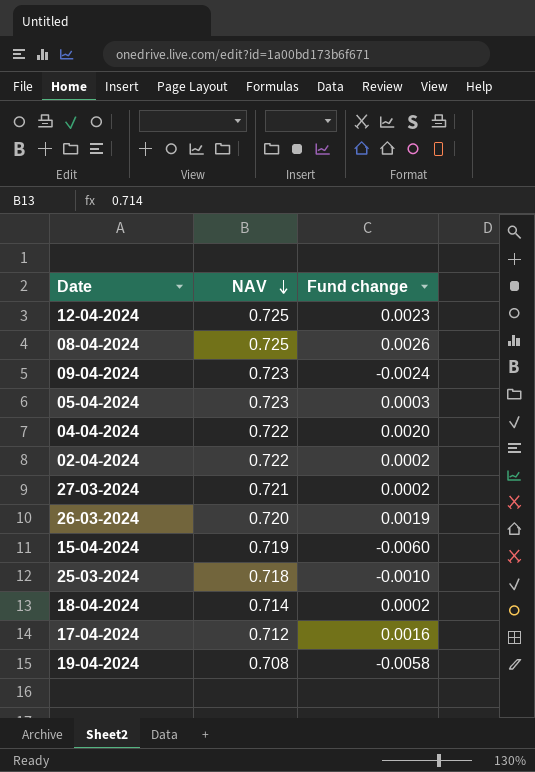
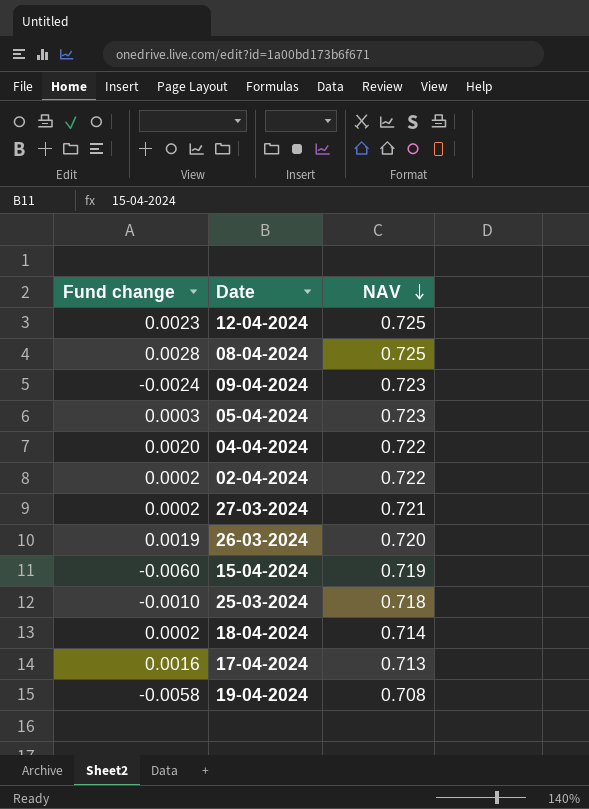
column Fund change | position: 3 -> 1
08-04-2024 | Fund change: 0.0026 -> 0.0028
17-04-2024 | NAV: 0.712 -> 0.713

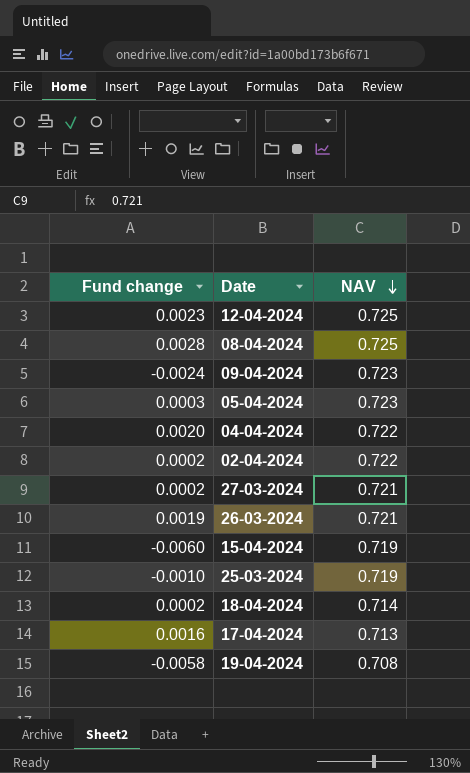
26-03-2024 | NAV: 0.720 -> 0.721
25-03-2024 | NAV: 0.718 -> 0.719

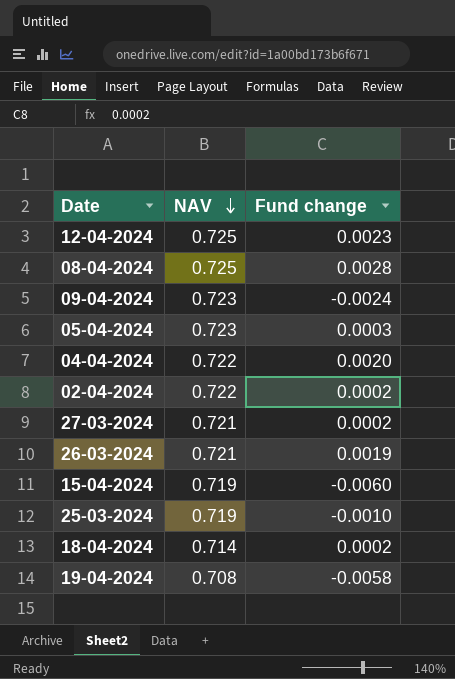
column Fund change | position: 1 -> 3
row 17-04-2024: 0.0016 | 0.713 -> none

